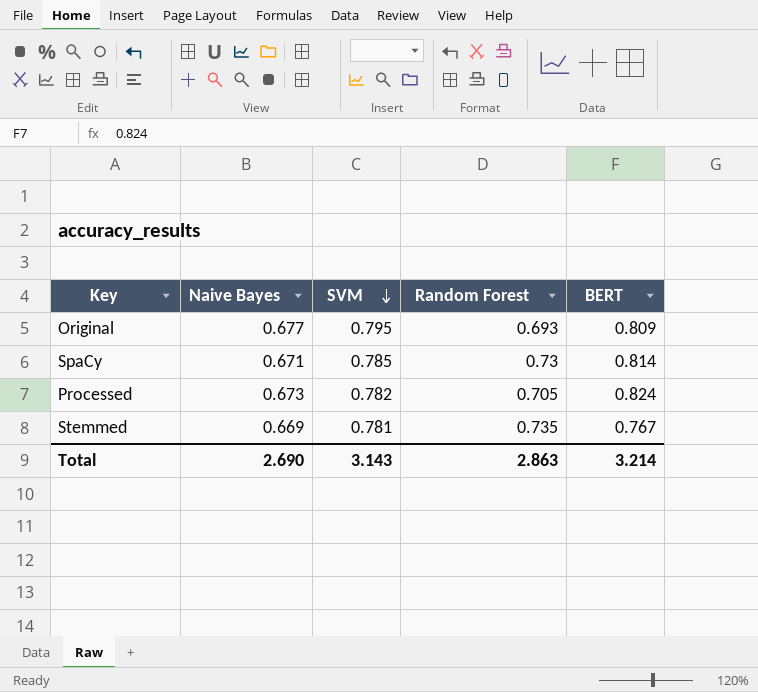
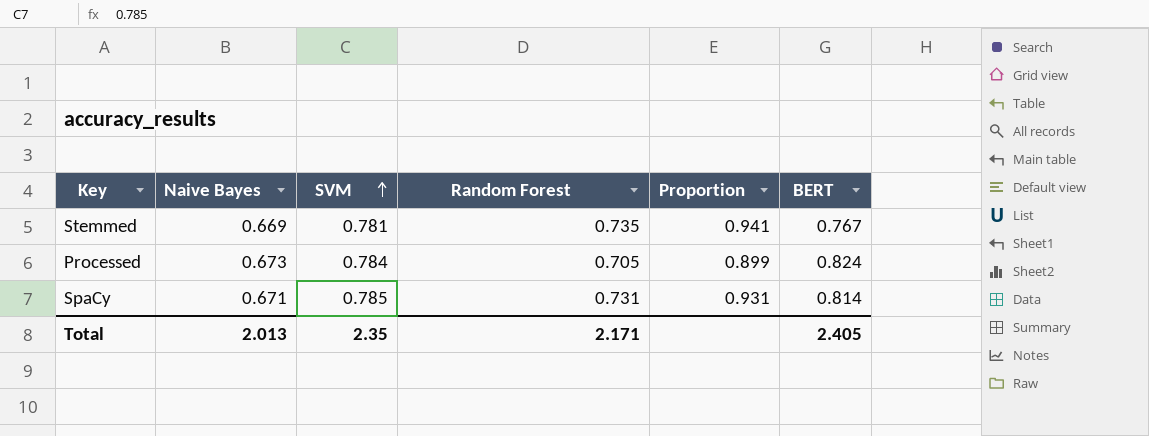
row order: SVM descending -> SVM ascending
column Proportion | formula: none -> [Random Forest] / [SVM]
row Original: 0.677 | 0.795 | 0.693 | 0.809 -> none
Processed | SVM: 0.782 -> 0.784
SpaCy | Random Forest: 0.73 -> 0.731
Total | Naive Bayes: 2.690 -> 2.013
Total | SVM: 3.143 -> 2.35
Total | Random Forest: 2.863 -> 2.171
Total | BERT: 3.214 -> 2.405

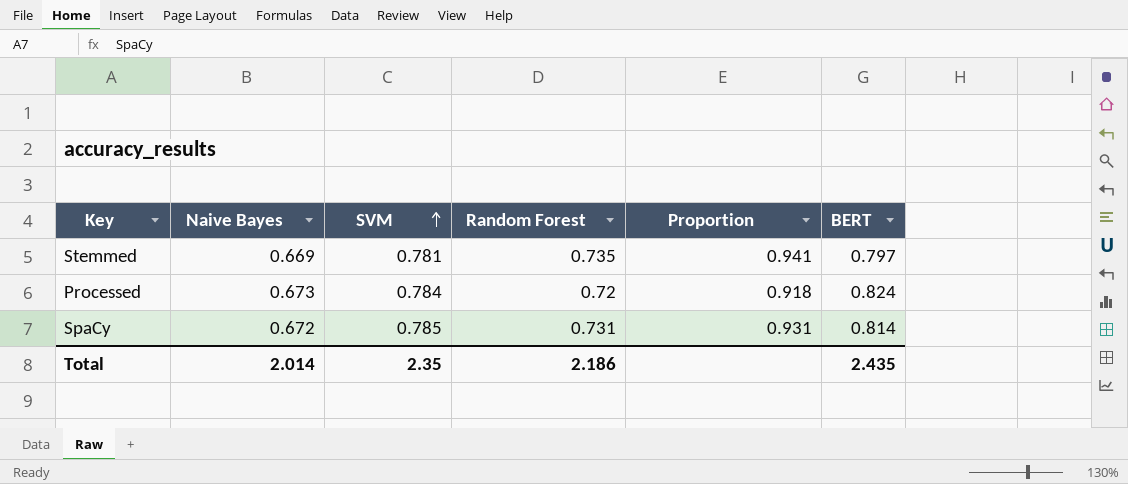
Stemmed | BERT: 0.767 -> 0.797
Processed | Random Forest: 0.705 -> 0.72
Processed | Proportion: 0.899 -> 0.918
SpaCy | Naive Bayes: 0.671 -> 0.672
Total | Naive Bayes: 2.013 -> 2.014
Total | Random Forest: 2.171 -> 2.186
Total | BERT: 2.405 -> 2.435

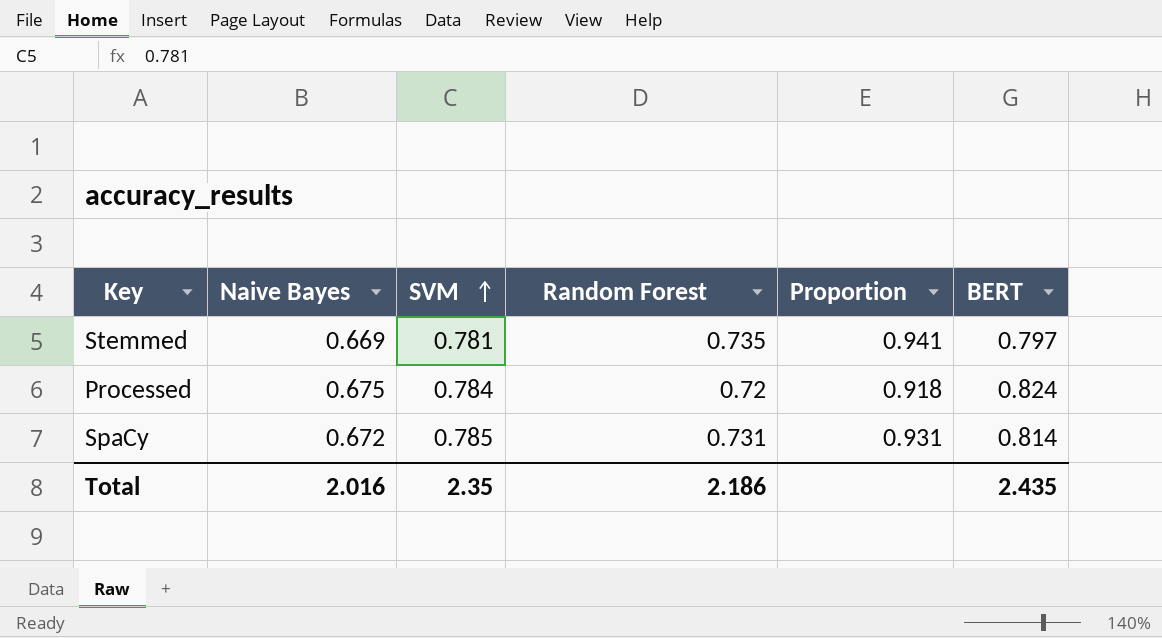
Processed | Naive Bayes: 0.673 -> 0.675
Total | Naive Bayes: 2.014 -> 2.016

